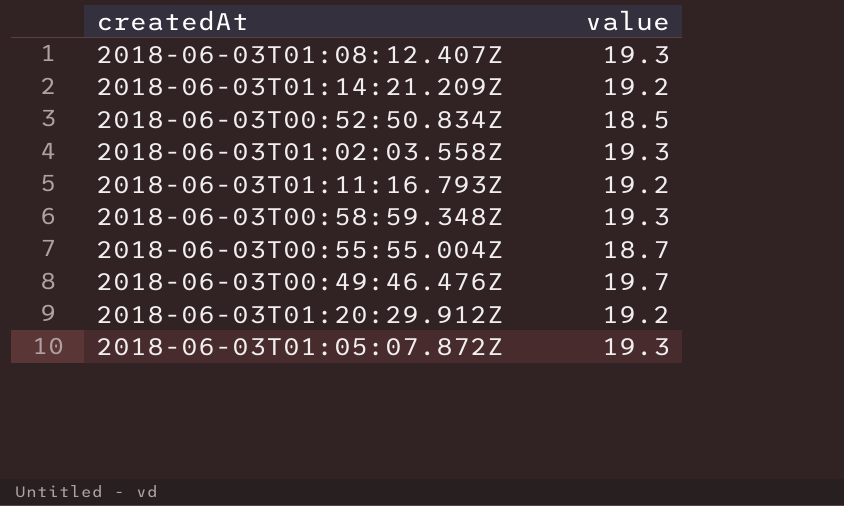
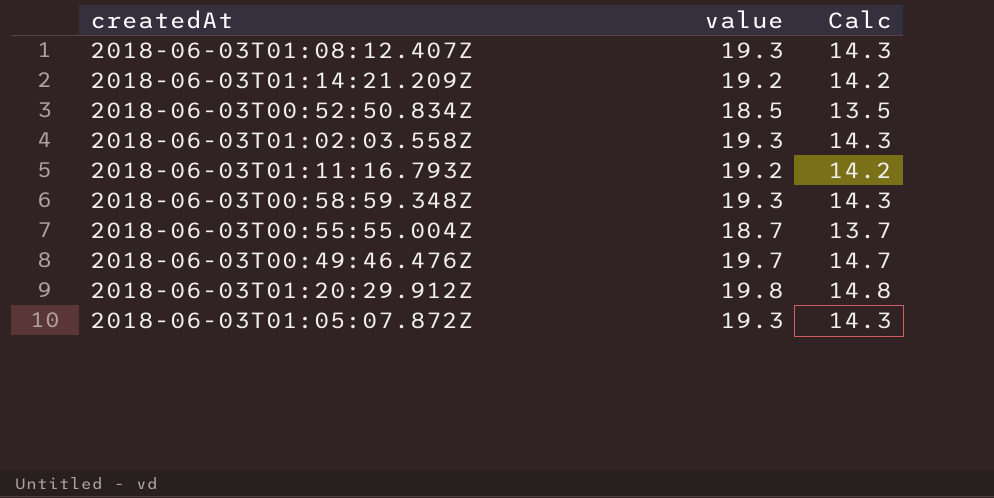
column Calc | formula: none -> [value] - 5
2018-06-03T01:20:29.912Z | value: 19.2 -> 19.8

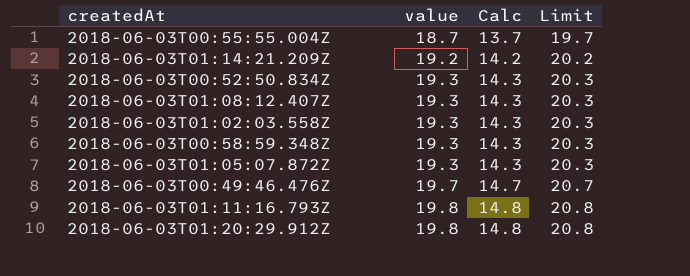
row order: none -> value ascending
column Limit | formula: none -> [value] + 1
2018-06-03T00:52:50.834Z | value: 18.5 -> 19.3
2018-06-03T00:52:50.834Z | Calc: 13.5 -> 14.3
2018-06-03T01:11:16.793Z | value: 19.2 -> 19.8
2018-06-03T01:11:16.793Z | Calc: 14.2 -> 14.8

